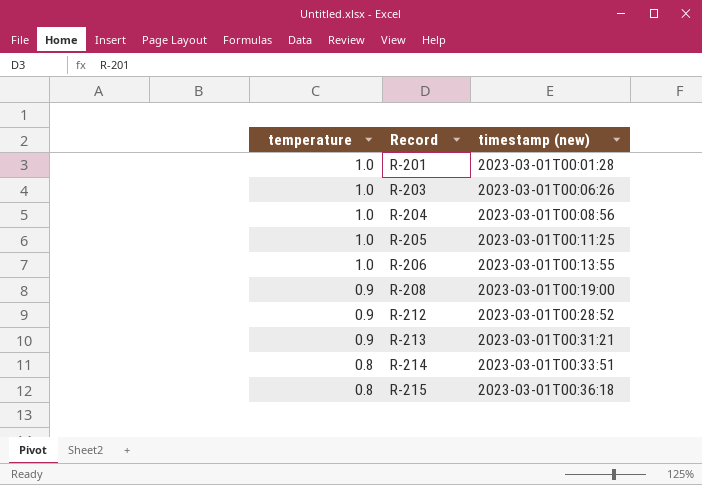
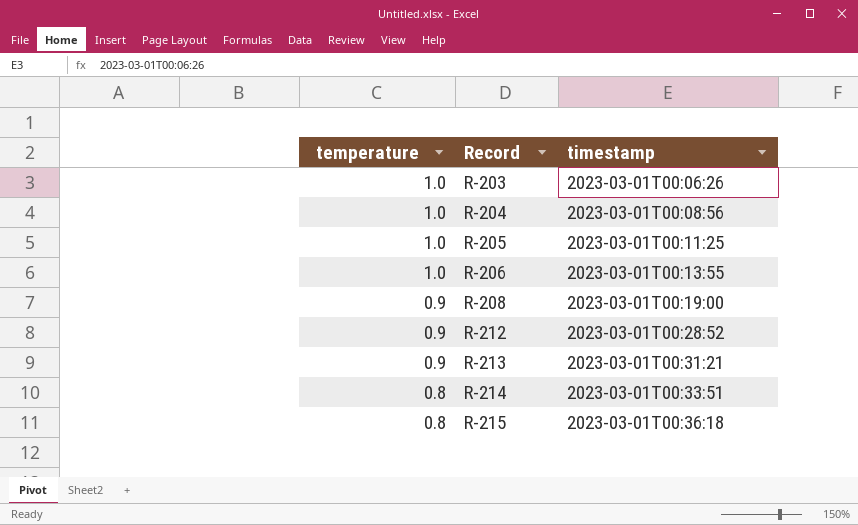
column name: timestamp (new) -> timestamp
row R-201: 1.0 | 2023-03-01T00:01:28 -> none

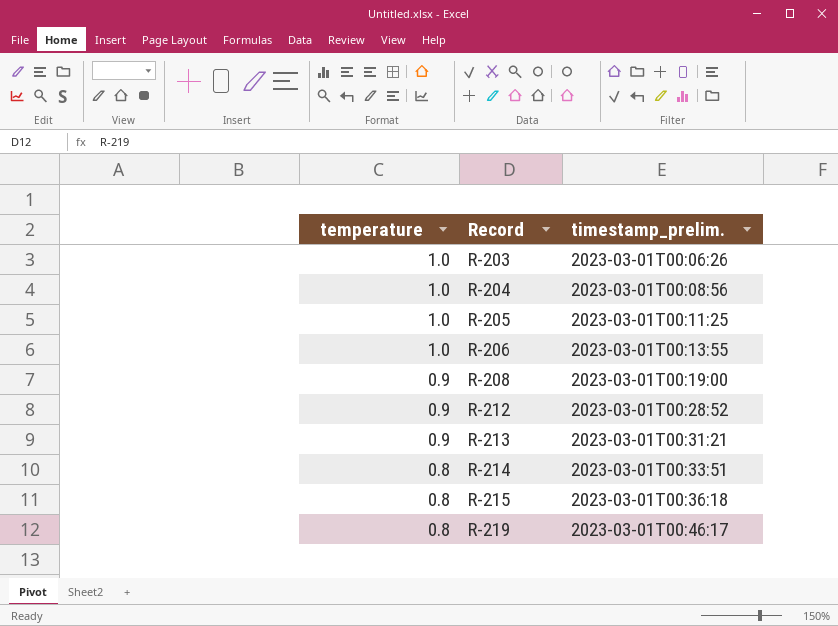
column name: timestamp -> timestamp_prelim.
row R-219: none -> 0.8 | 2023-03-01T00:46:17

